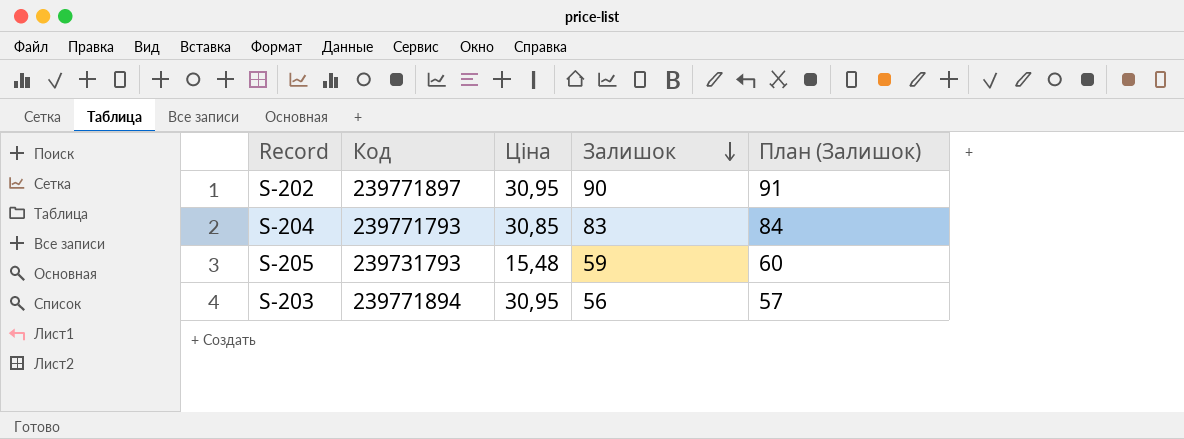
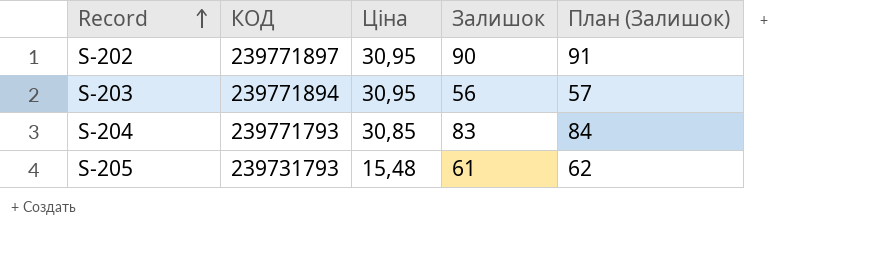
row order: Залишок descending -> Record ascending
column name: Код -> КОД
S-205 | Залишок: 59 -> 61
S-205 | План (Залишок): 60 -> 62

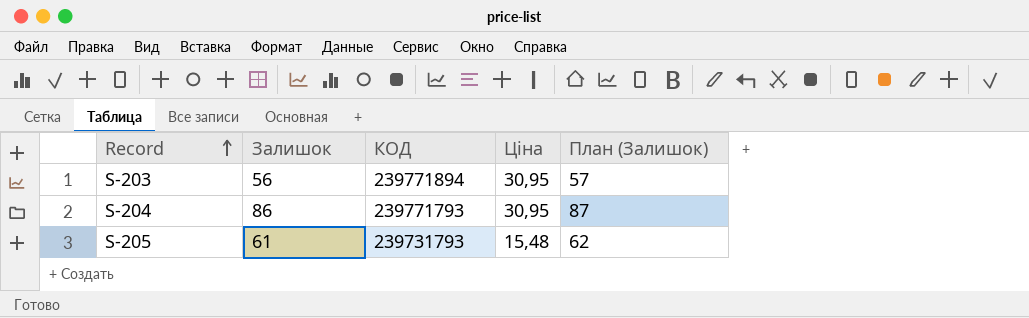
column Залишок | position: 4 -> 2
row S-202: 239771897 | 30,95 | 90 | 91 -> none
S-204 | Залишок: 83 -> 86
S-204 | Ціна: 30,85 -> 30,95
S-204 | План (Залишок): 84 -> 87

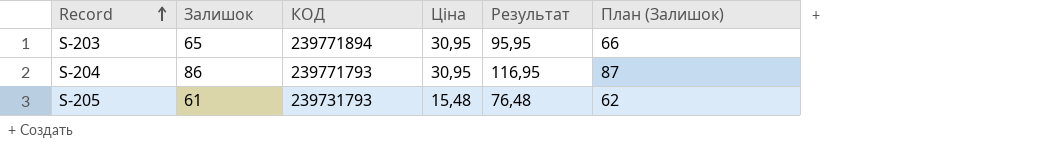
column Результат | formula: none -> [Залишок] + [Ціна]
S-203 | Залишок: 56 -> 65
S-203 | План (Залишок): 57 -> 66

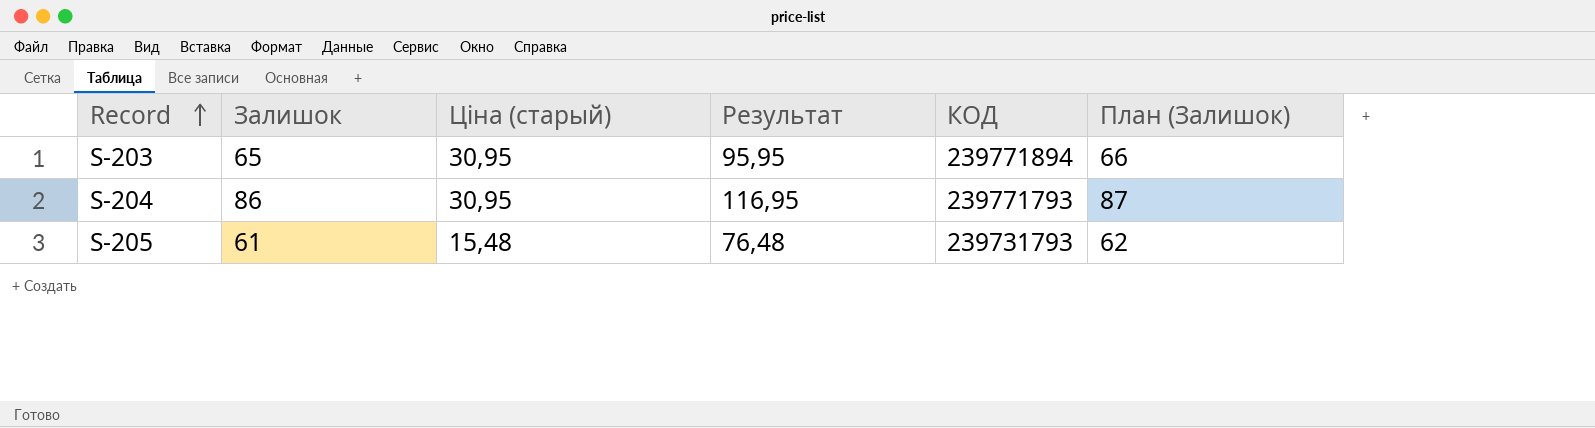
column name: Ціна -> Ціна (старый)
column КОД | position: 3 -> 5

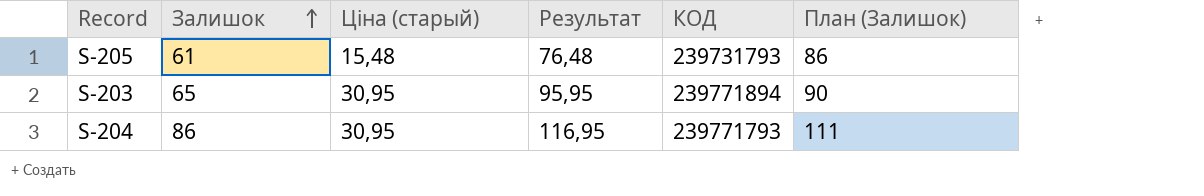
row order: Record ascending -> Залишок ascending
column План (Залишок) | formula: [Залишок] + 1 -> [Залишок] + 25

